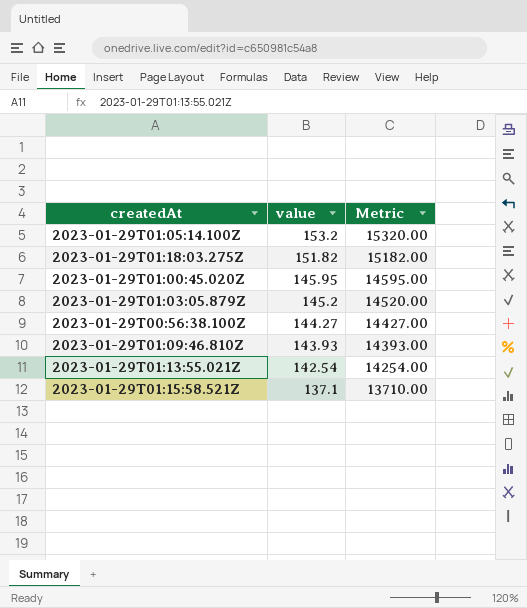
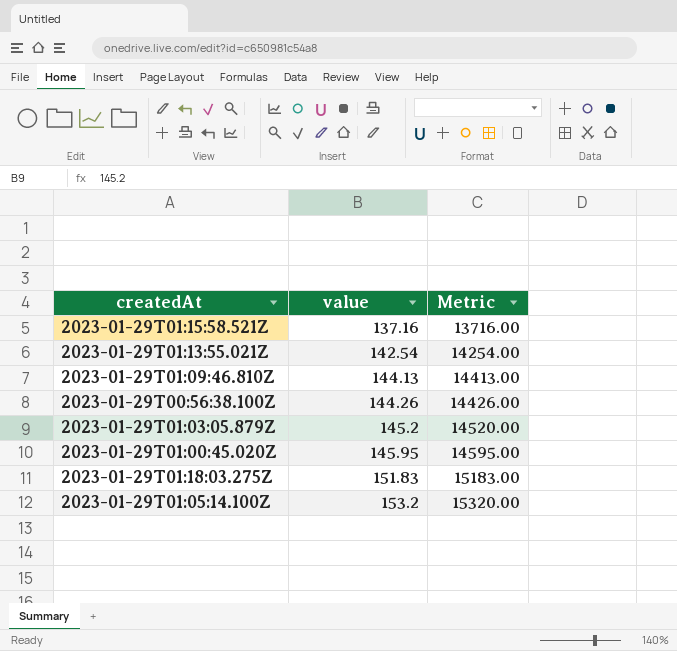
row order: value descending -> value ascending
2023-01-29T01:15:58.521Z | value: 137.1 -> 137.16
2023-01-29T01:15:58.521Z | Metric: 13710.00 -> 13716.00
2023-01-29T01:09:46.810Z | value: 143.93 -> 144.13
2023-01-29T01:09:46.810Z | Metric: 14393.00 -> 14413.00
2023-01-29T00:56:38.100Z | value: 144.27 -> 144.26
2023-01-29T00:56:38.100Z | Metric: 14427.00 -> 14426.00
2023-01-29T01:18:03.275Z | value: 151.82 -> 151.83
2023-01-29T01:18:03.275Z | Metric: 15182.00 -> 15183.00

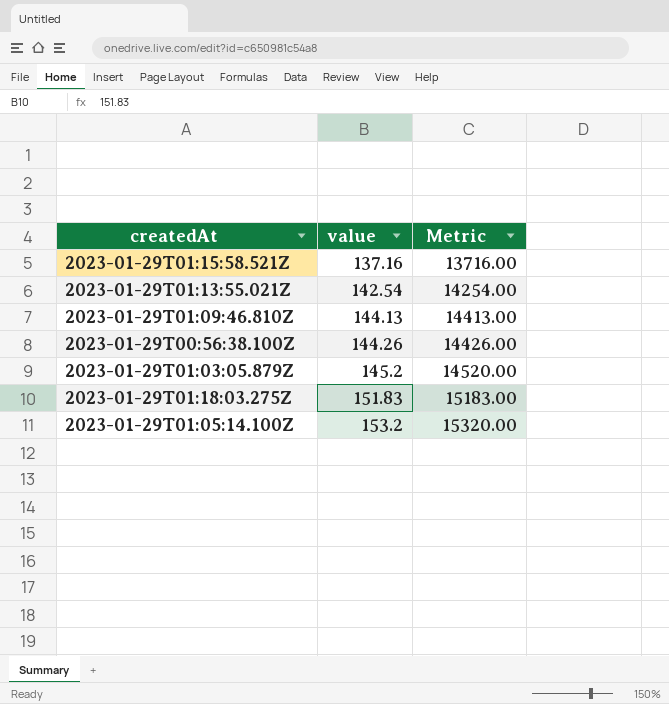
row 2023-01-29T01:00:45.020Z: 145.95 | 14595.00 -> none

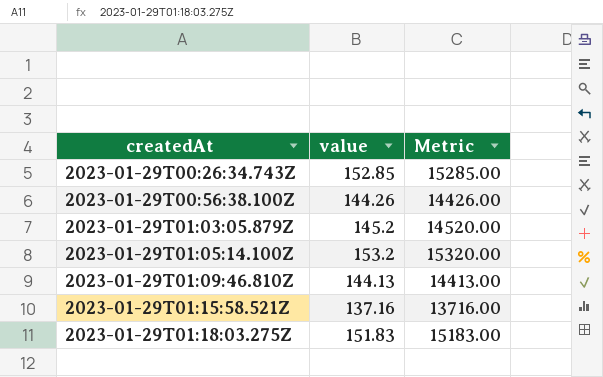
row order: value ascending -> createdAt ascending
row 2023-01-29T01:13:55.021Z: 142.54 | 14254.00 -> none
row 2023-01-29T00:26:34.743Z: none -> 152.85 | 15285.00

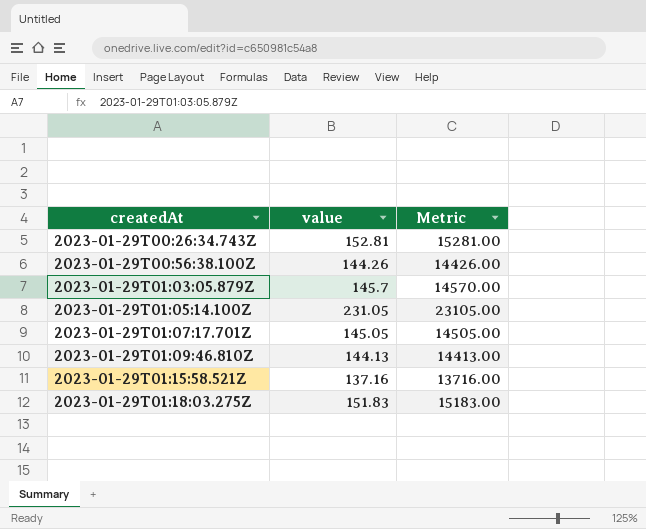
2023-01-29T00:26:34.743Z | value: 152.85 -> 152.81
2023-01-29T00:26:34.743Z | Metric: 15285.00 -> 15281.00
2023-01-29T01:03:05.879Z | value: 145.2 -> 145.7
2023-01-29T01:03:05.879Z | Metric: 14520.00 -> 14570.00
2023-01-29T01:05:14.100Z | value: 153.2 -> 231.05
2023-01-29T01:05:14.100Z | Metric: 15320.00 -> 23105.00
row 2023-01-29T01:07:17.701Z: none -> 145.05 | 14505.00

